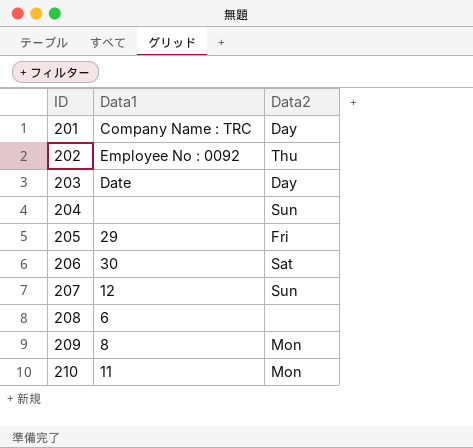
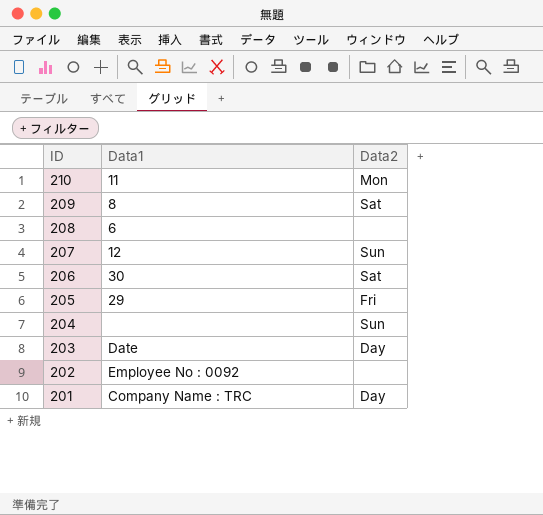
row order: ID ascending -> ID descending
209 | Data2: Mon -> Sat
202 | Data2: Thu -> none

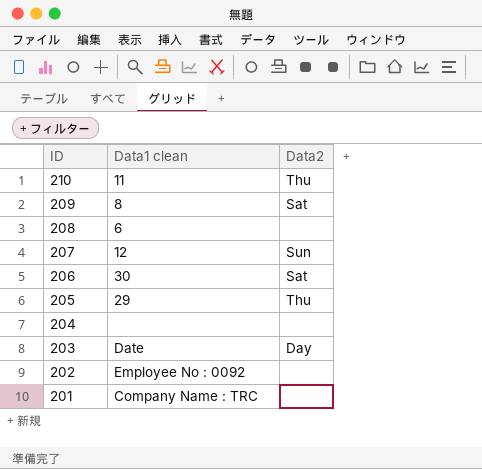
column name: Data1 -> Data1 clean
210 | Data2: Mon -> Thu
205 | Data2: Fri -> Thu
204 | Data2: Sun -> none
201 | Data2: Day -> none

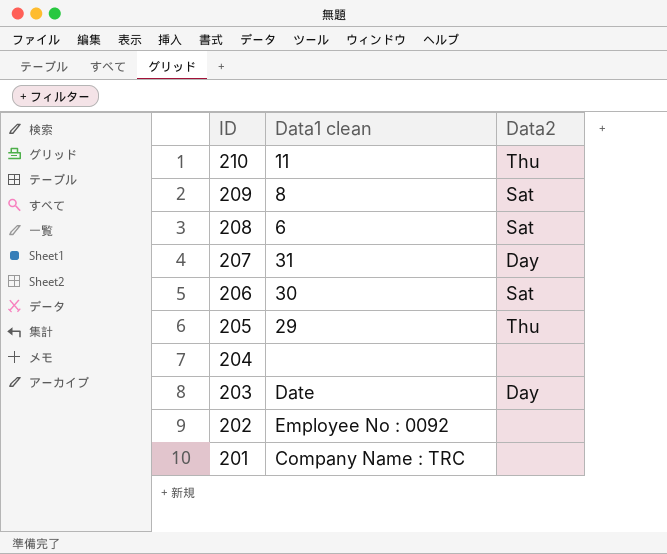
208 | Data2: none -> Sat
207 | Data1 clean: 12 -> 31
207 | Data2: Sun -> Day

